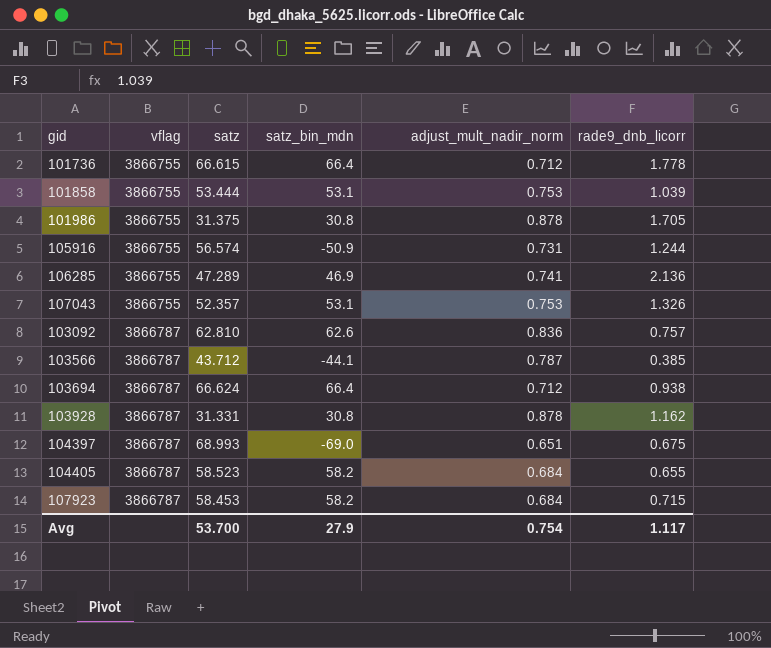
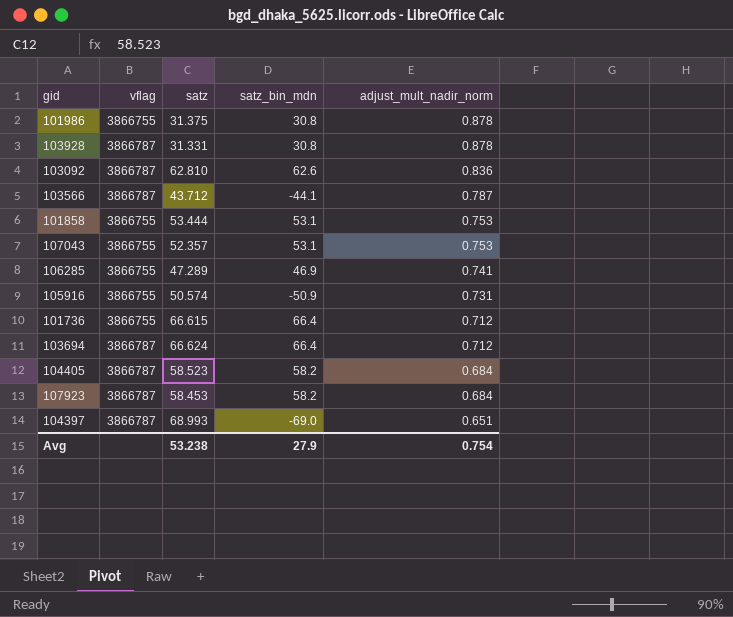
row order: vflag ascending -> adjust_mult_nadir_norm descending
column rade9_dnb_licorr | position: 6 -> none
105916 | satz: 56.574 -> 50.574
Avg | satz: 53.700 -> 53.238

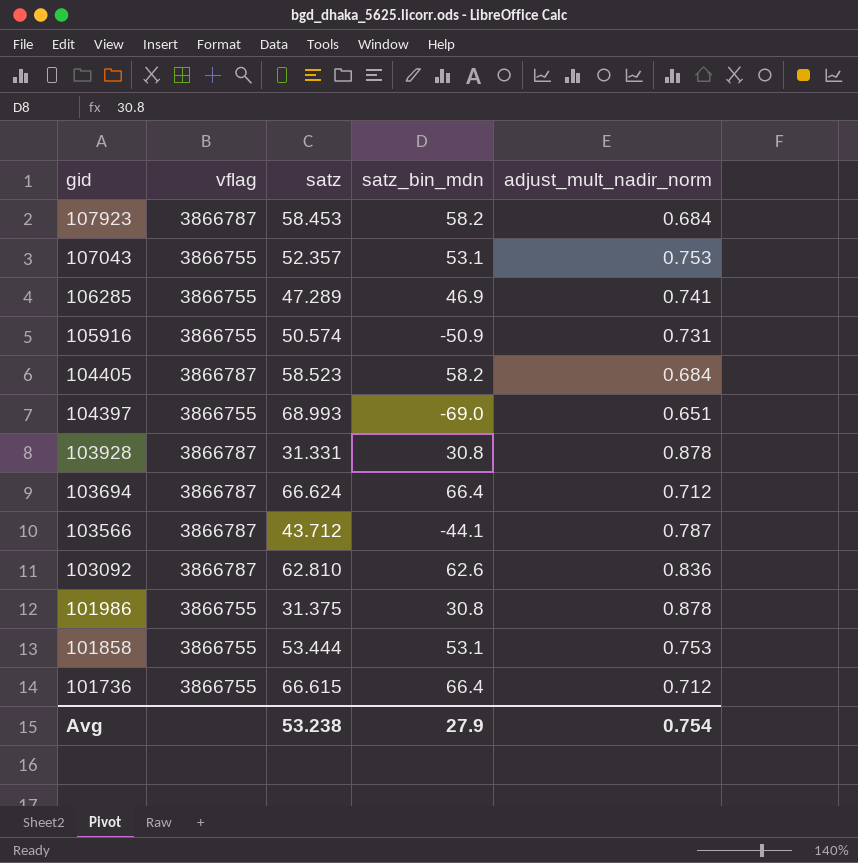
row order: adjust_mult_nadir_norm descending -> gid descending
104397 | vflag: 3866787 -> 3866755

